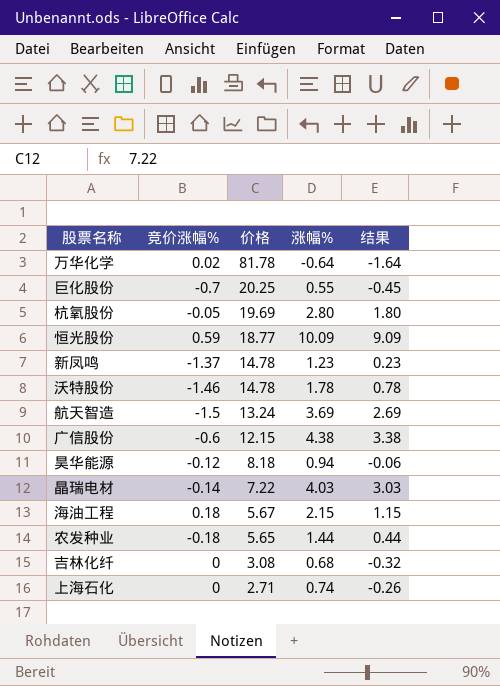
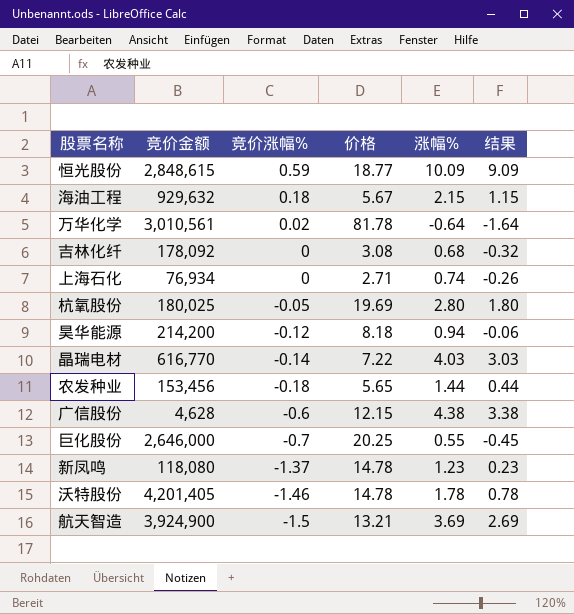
row order: 价格 descending -> 竞价涨幅% descending
column 竞价金额 | position: none -> 2
航天智造 | 价格: 13.24 -> 13.21

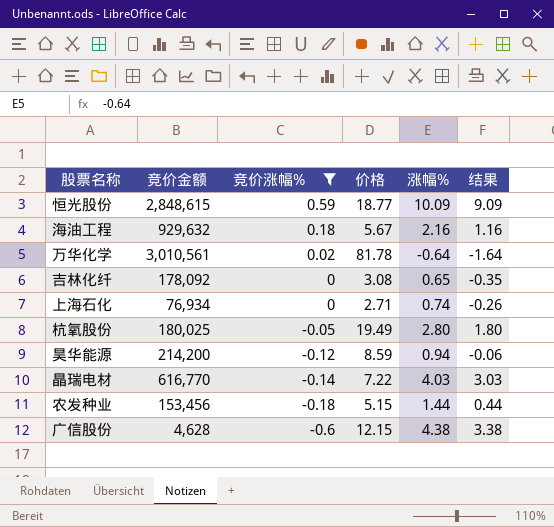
filter: none -> 竞价涨幅% >= -0.6
海油工程 | 涨幅%: 2.15 -> 2.16
海油工程 | 结果: 1.15 -> 1.16
吉林化纤 | 涨幅%: 0.68 -> 0.65
吉林化纤 | 结果: -0.32 -> -0.35
杭氧股份 | 价格: 19.69 -> 19.49
昊华能源 | 价格: 8.18 -> 8.59
农发种业 | 价格: 5.65 -> 5.15

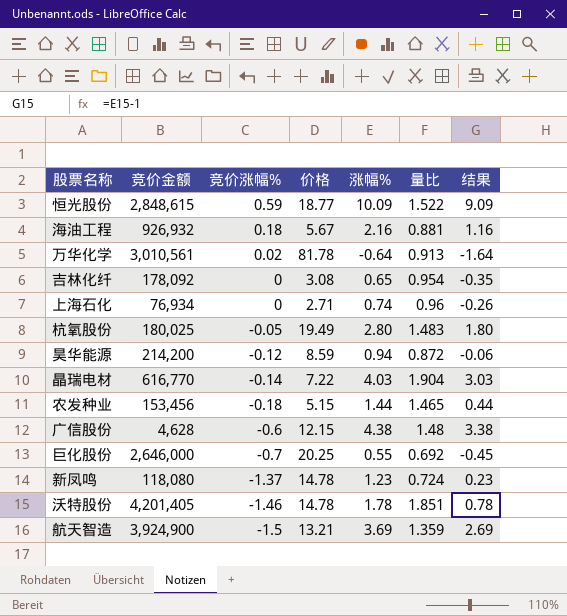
filter: 竞价涨幅% >= -0.6 -> none
column 量比 | position: none -> 6
海油工程 | 竞价金额: 929,632 -> 926,932

